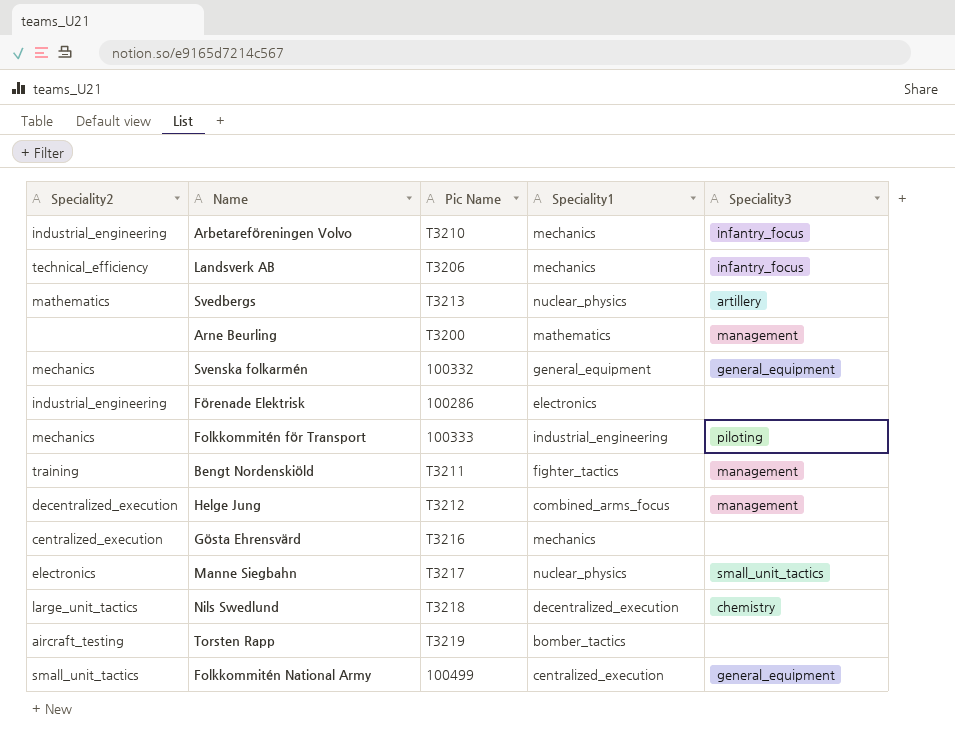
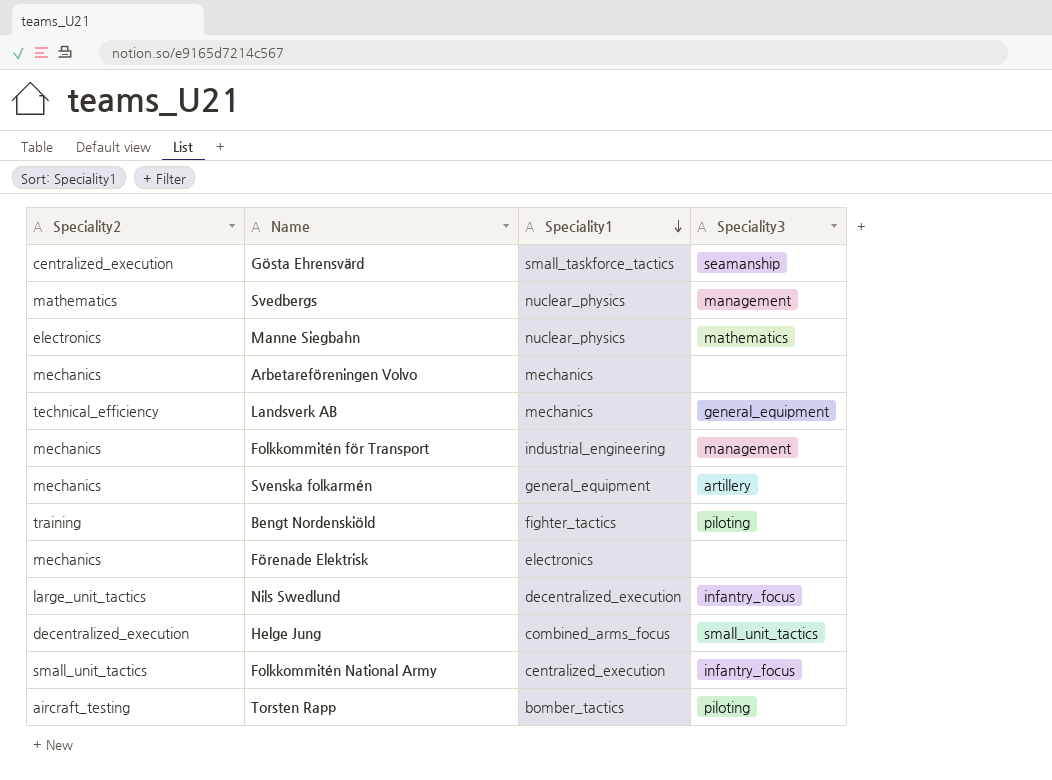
row order: none -> Speciality1 descending
column Pic Name | position: 3 -> none
row Arne Beurling: none | T3200 | mathematics | management -> none
Gösta Ehrensvärd | Speciality1: mechanics -> small_taskforce_tactics
Gösta Ehrensvärd | Speciality3: none -> seamanship
Svedbergs | Speciality3: artillery -> management
Manne Siegbahn | Speciality3: small_unit_tactics -> mathematics
Arbetareföreningen Volvo | Speciality2: industrial_engineering -> mechanics
Arbetareföreningen Volvo | Speciality3: infantry_focus -> none
Landsverk AB | Speciality3: infantry_focus -> general_equipment
Folkkommitén för Transport | Speciality3: piloting -> management
Svenska folkarmén | Speciality3: general_equipment -> artillery
Bengt Nordenskiöld | Speciality3: management -> piloting
Förenade Elektrisk | Speciality2: industrial_engineering -> mechanics
Nils Swedlund | Speciality3: chemistry -> infantry_focus
Helge Jung | Speciality3: management -> small_unit_tactics
Folkkommitén National Army | Speciality3: general_equipment -> infantry_focus
Torsten Rapp | Speciality3: none -> piloting

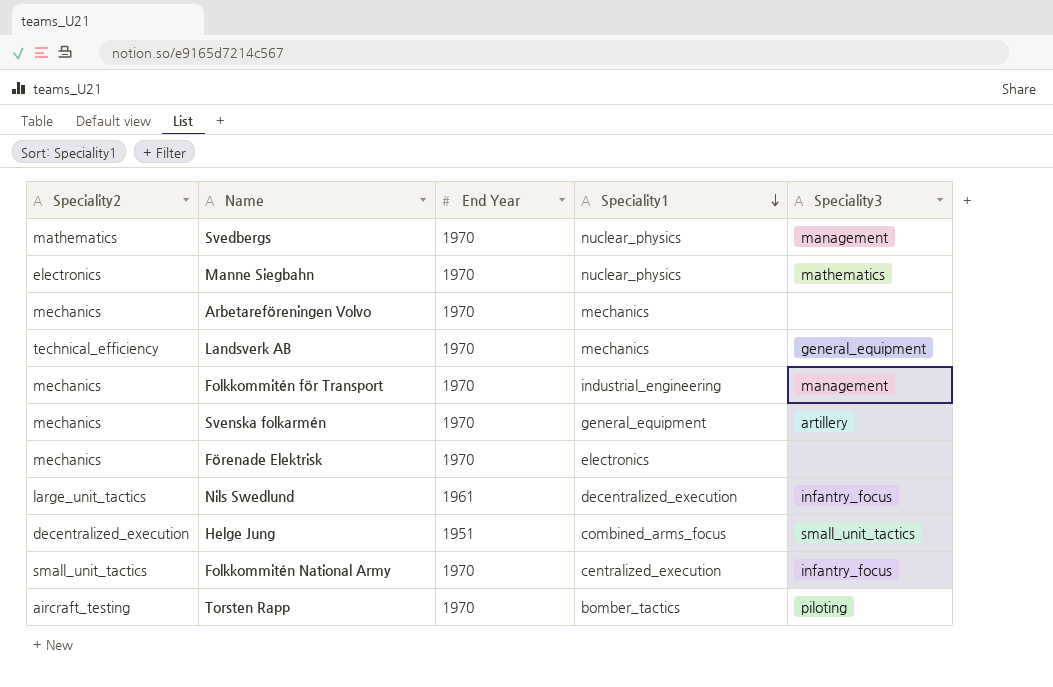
column End Year | position: none -> 3
row Gösta Ehrensvärd: centralized_execution | small_taskforce_tactics | seamanship -> none
row Bengt Nordenskiöld: training | fighter_tactics | piloting -> none

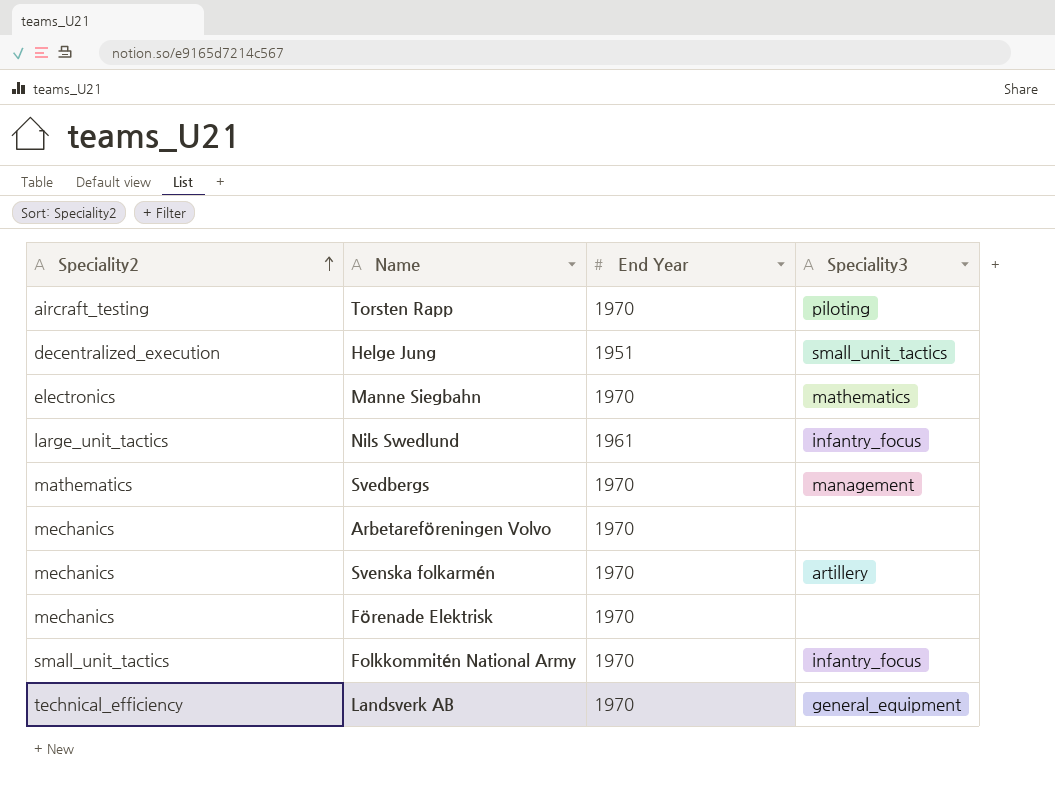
row order: Speciality1 descending -> Speciality2 ascending
column Speciality1 | position: 4 -> none
row Folkkommitén för Transport: mechanics | 1970 | industrial_engineering | management -> none

